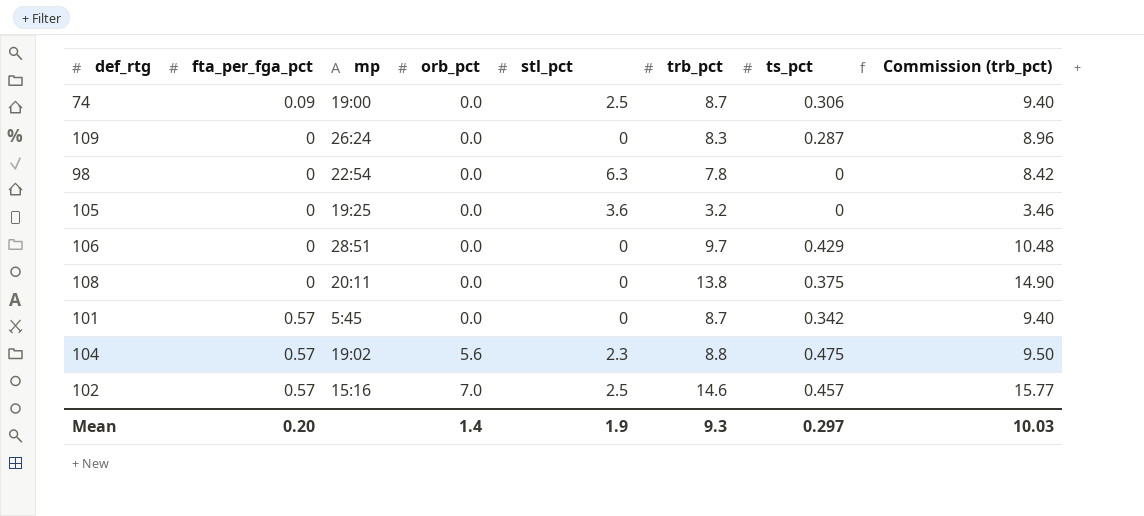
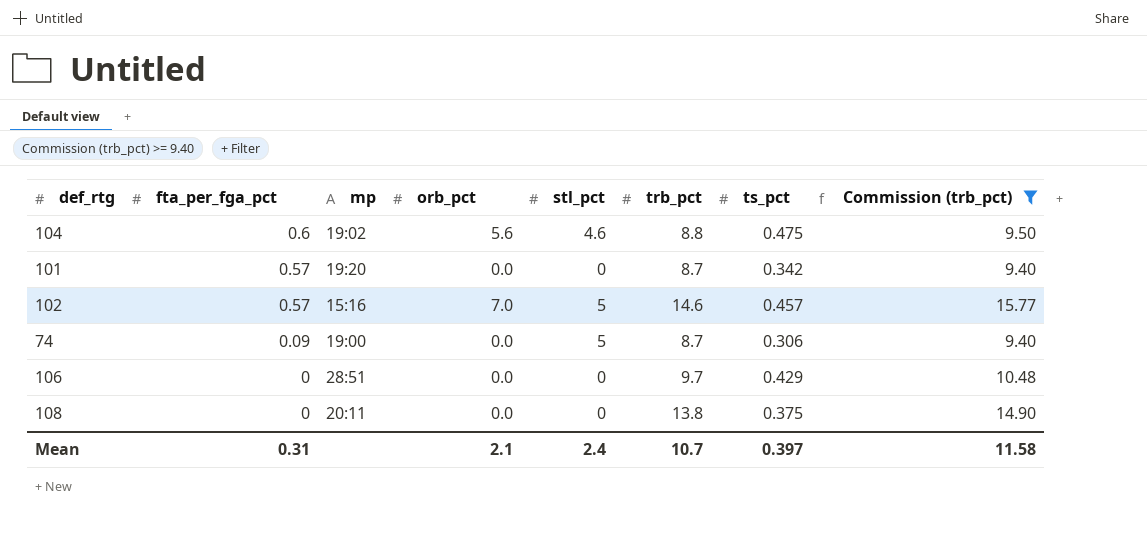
filter: none -> Commission (trb_pct) >= 9.40
row order: orb_pct ascending -> fta_per_fga_pct descending
104 | fta_per_fga_pct: 0.57 -> 0.6
104 | stl_pct: 2.3 -> 4.6
101 | mp: 5:45 -> 19:20
102 | stl_pct: 2.5 -> 5
74 | stl_pct: 2.5 -> 5
Mean | fta_per_fga_pct: 0.20 -> 0.31
Mean | orb_pct: 1.4 -> 2.1
Mean | stl_pct: 1.9 -> 2.4
Mean | trb_pct: 9.3 -> 10.7
Mean | ts_pct: 0.297 -> 0.397
Mean | Commission (trb_pct): 10.03 -> 11.58

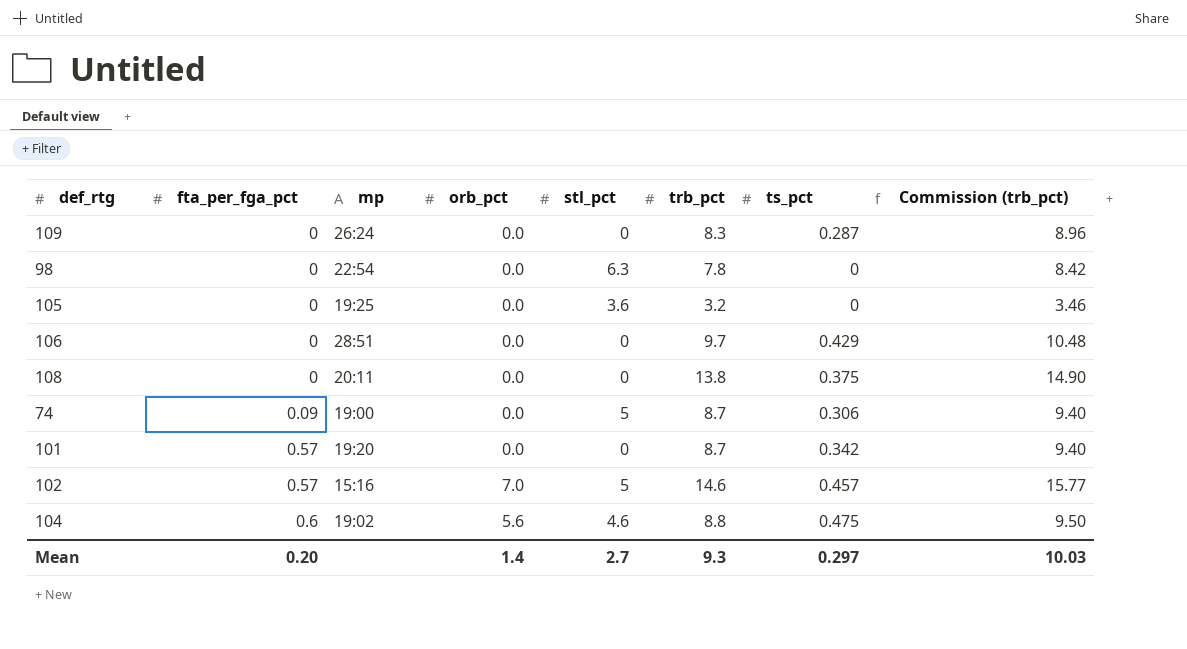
filter: Commission (trb_pct) >= 9.40 -> none
row order: fta_per_fga_pct descending -> fta_per_fga_pct ascending
Mean | fta_per_fga_pct: 0.31 -> 0.20
Mean | orb_pct: 2.1 -> 1.4
Mean | stl_pct: 2.4 -> 2.7
Mean | trb_pct: 10.7 -> 9.3
Mean | ts_pct: 0.397 -> 0.297
Mean | Commission (trb_pct): 11.58 -> 10.03

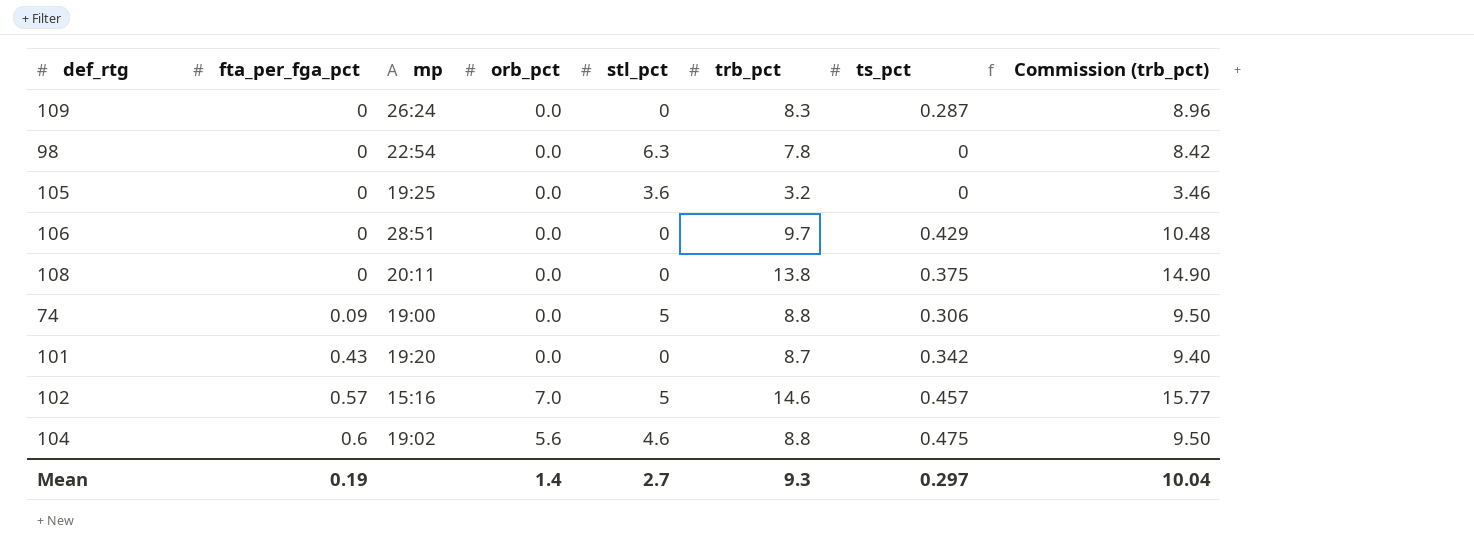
74 | trb_pct: 8.7 -> 8.8
74 | Commission (trb_pct): 9.40 -> 9.50
101 | fta_per_fga_pct: 0.57 -> 0.43
Mean | fta_per_fga_pct: 0.20 -> 0.19
Mean | Commission (trb_pct): 10.03 -> 10.04

